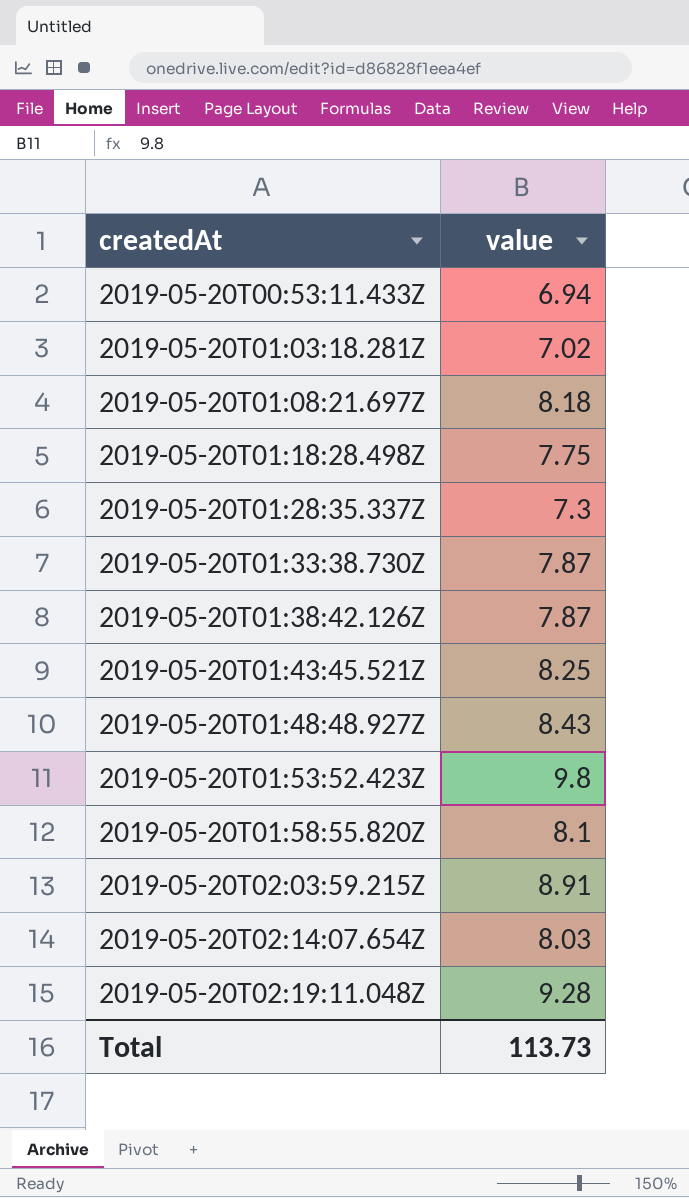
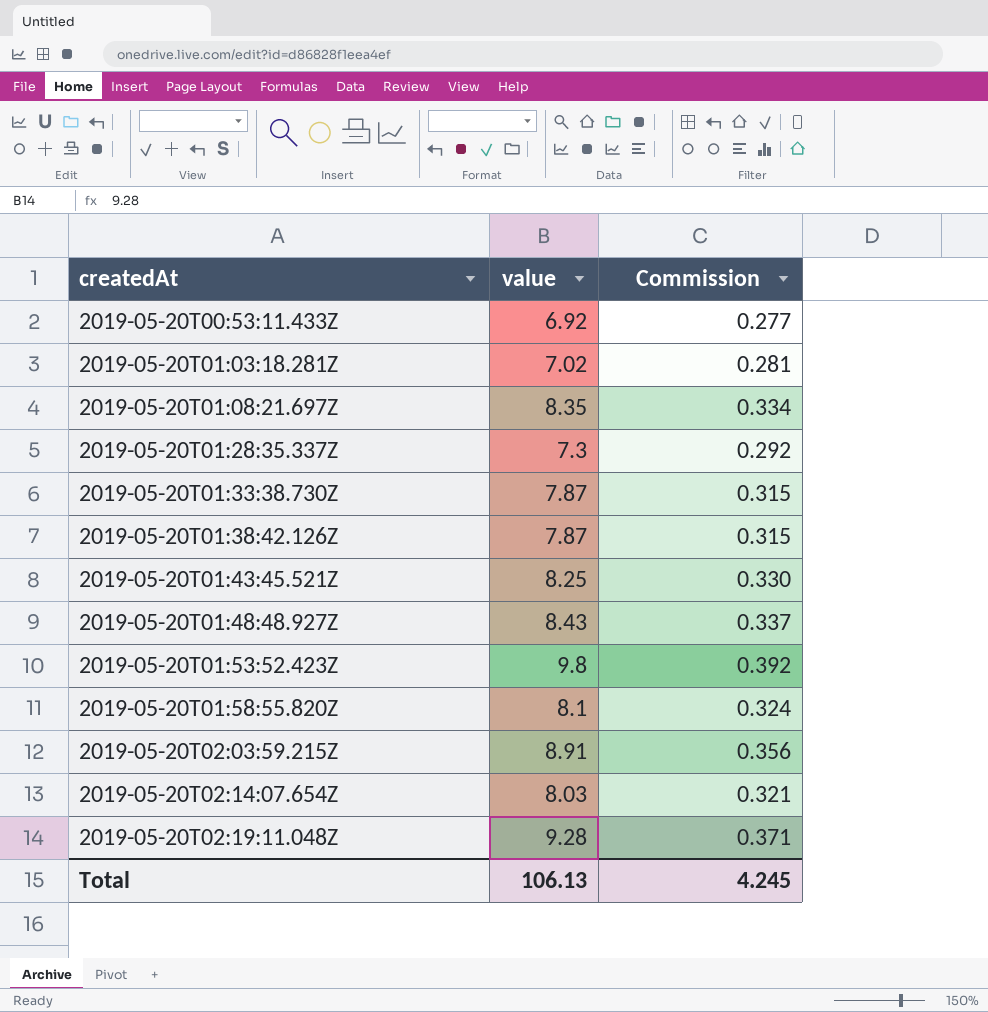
column Commission | formula: none -> [value] * 0.04
row 2019-05-20T01:18:28.498Z: 7.75 -> none
2019-05-20T00:53:11.433Z | value: 6.94 -> 6.92
2019-05-20T01:08:21.697Z | value: 8.18 -> 8.35
Total | value: 113.73 -> 106.13

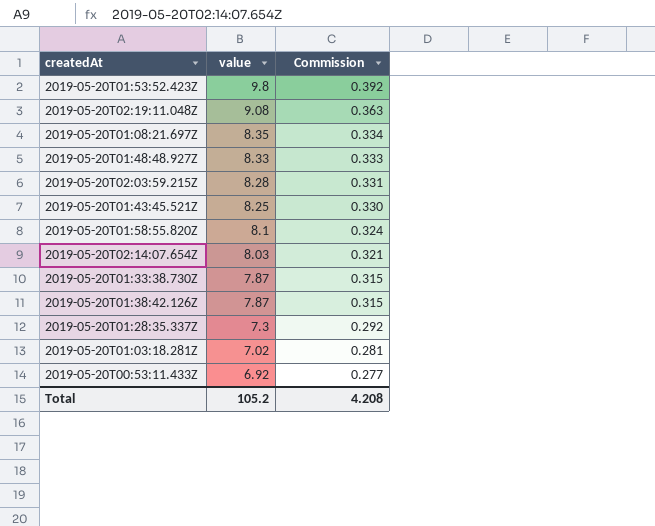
row order: createdAt ascending -> value descending
2019-05-20T02:19:11.048Z | value: 9.28 -> 9.08
2019-05-20T02:19:11.048Z | Commission: 0.371 -> 0.363
2019-05-20T01:48:48.927Z | value: 8.43 -> 8.33
2019-05-20T01:48:48.927Z | Commission: 0.337 -> 0.333
2019-05-20T02:03:59.215Z | value: 8.91 -> 8.28
2019-05-20T02:03:59.215Z | Commission: 0.356 -> 0.331
Total | value: 106.13 -> 105.2
Total | Commission: 4.245 -> 4.208

